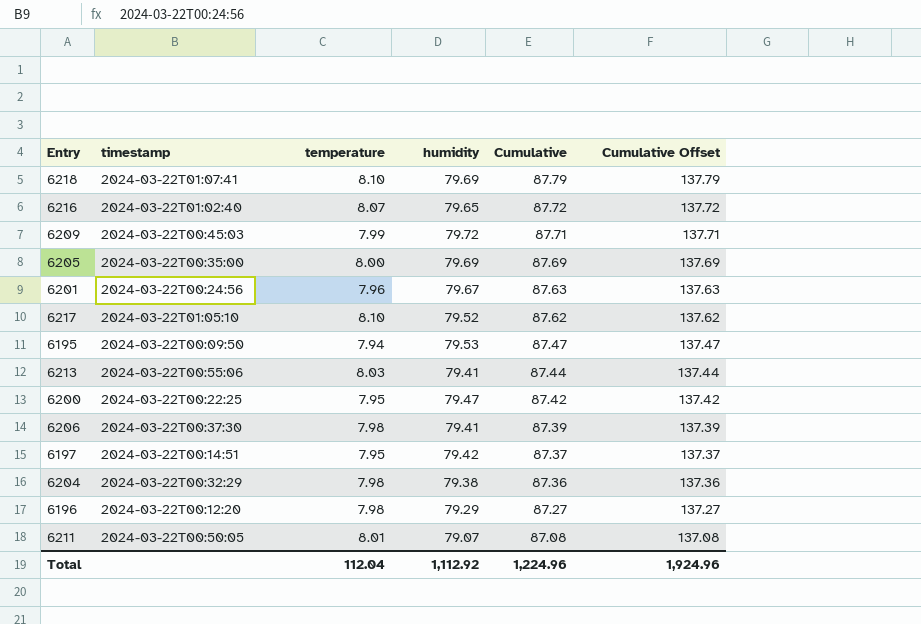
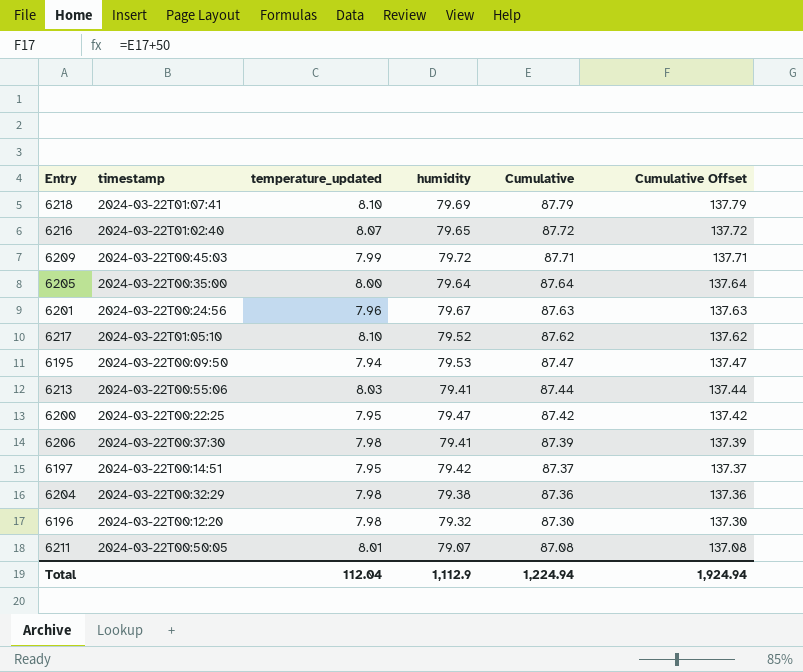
column name: temperature -> temperature_updated
6205 | humidity: 79.69 -> 79.64
6205 | Cumulative: 87.69 -> 87.64
6205 | Cumulative Offset: 137.69 -> 137.64
6196 | humidity: 79.29 -> 79.32
6196 | Cumulative: 87.27 -> 87.30
6196 | Cumulative Offset: 137.27 -> 137.30
Total | humidity: 1,112.92 -> 1,112.9
Total | Cumulative: 1,224.96 -> 1,224.94
Total | Cumulative Offset: 1,924.96 -> 1,924.94

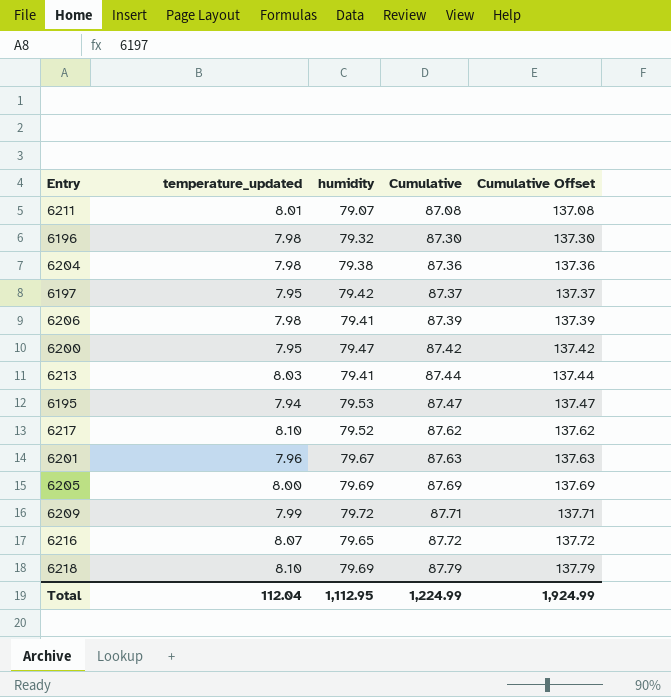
row order: Cumulative descending -> Cumulative ascending
column timestamp | position: 2 -> none
6205 | humidity: 79.64 -> 79.69
6205 | Cumulative: 87.64 -> 87.69
6205 | Cumulative Offset: 137.64 -> 137.69
Total | humidity: 1,112.9 -> 1,112.95
Total | Cumulative: 1,224.94 -> 1,224.99
Total | Cumulative Offset: 1,924.94 -> 1,924.99

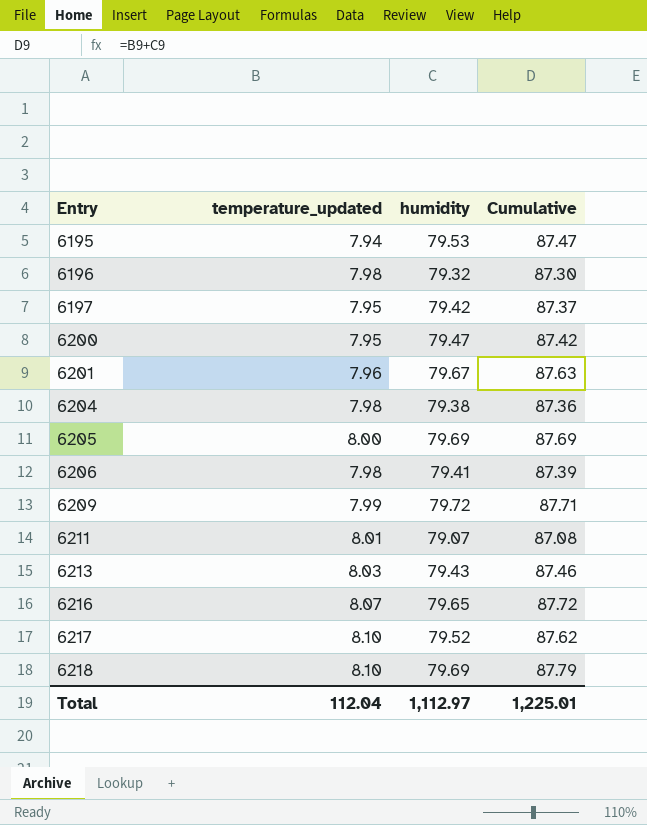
row order: Cumulative ascending -> Entry ascending
column Cumulative Offset | formula: [Cumulative] + 50 -> none
6213 | humidity: 79.41 -> 79.43
6213 | Cumulative: 87.44 -> 87.46
Total | humidity: 1,112.95 -> 1,112.97
Total | Cumulative: 1,224.99 -> 1,225.01

